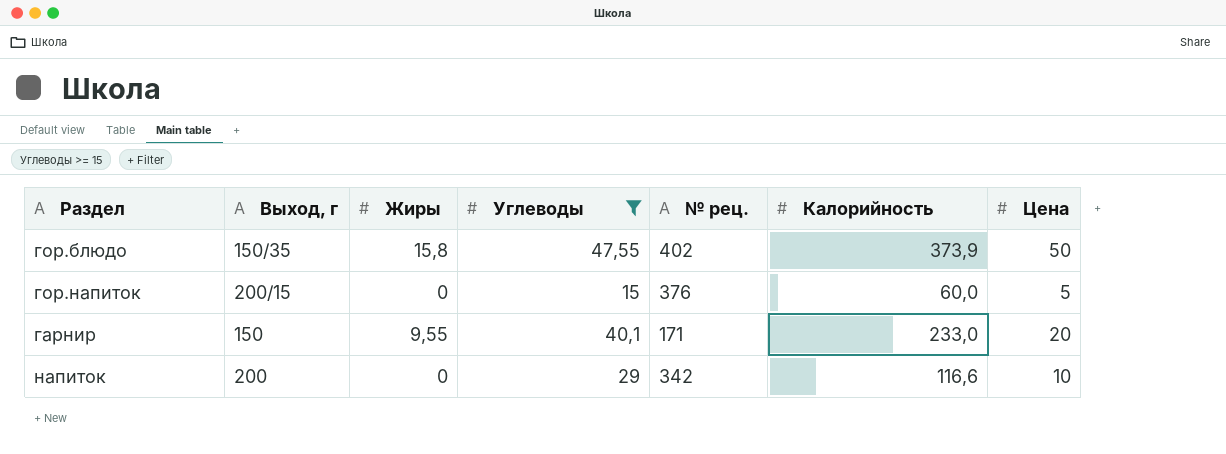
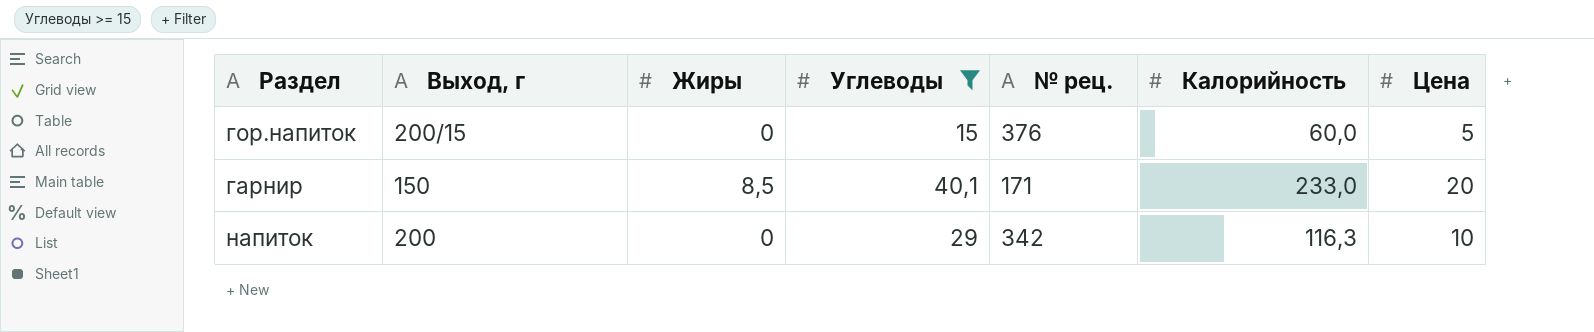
row гор.блюдо: 150/35 | 15,8 | 47,55 | 402 | 373,9 | 50 -> none
гарнир | Жиры: 9,55 -> 8,5
напиток | Калорийность: 116,6 -> 116,3

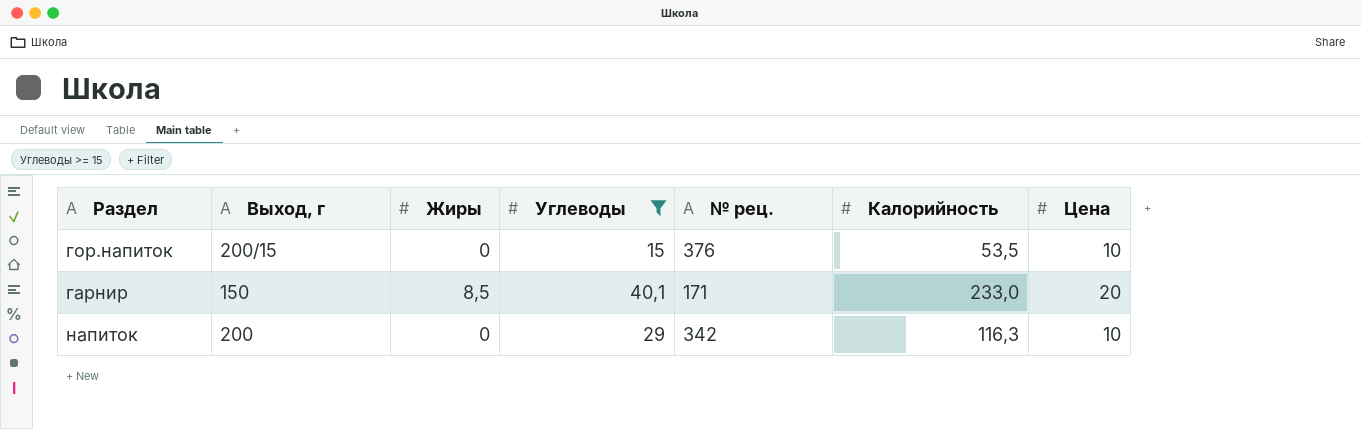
гор.напиток | Калорийность: 60,0 -> 53,5
гор.напиток | Цена: 5 -> 10

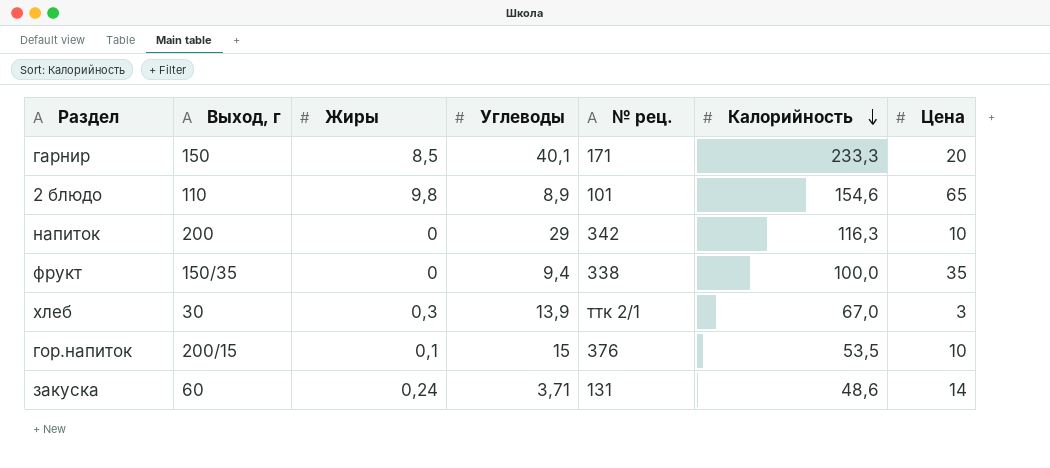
filter: Углеводы >= 15 -> none
row order: none -> Калорийность descending
гарнир | Калорийность: 233,0 -> 233,3
гор.напиток | Жиры: 0 -> 0,1

